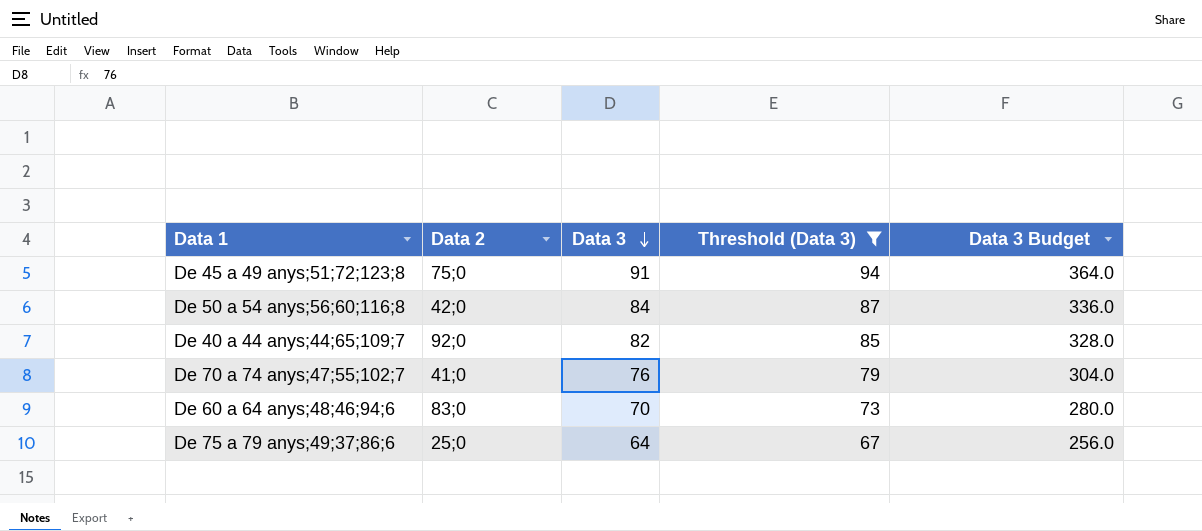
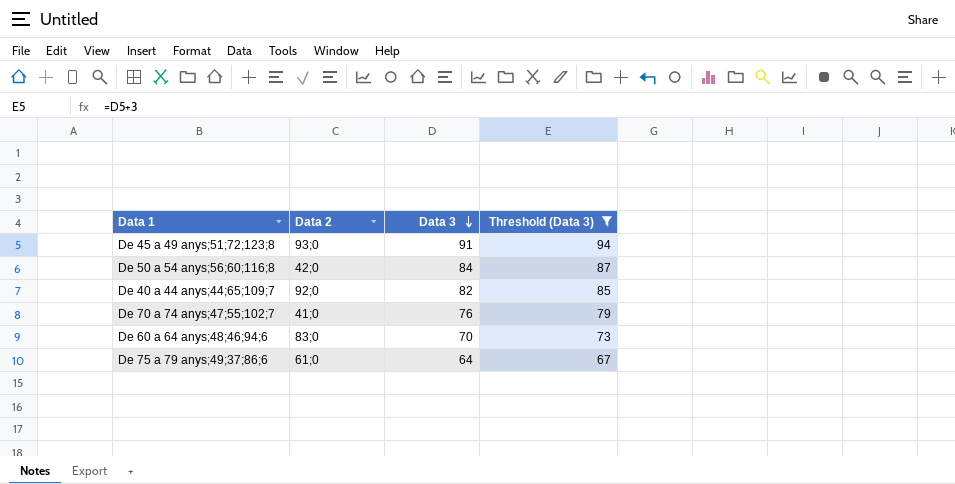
column Data 3 Budget | formula: [Data 3] * 4 -> none
De 45 a 49 anys;51;72;123;8 | Data 2: 75;0 -> 93;0
De 75 a 79 anys;49;37;86;6 | Data 2: 25;0 -> 61;0

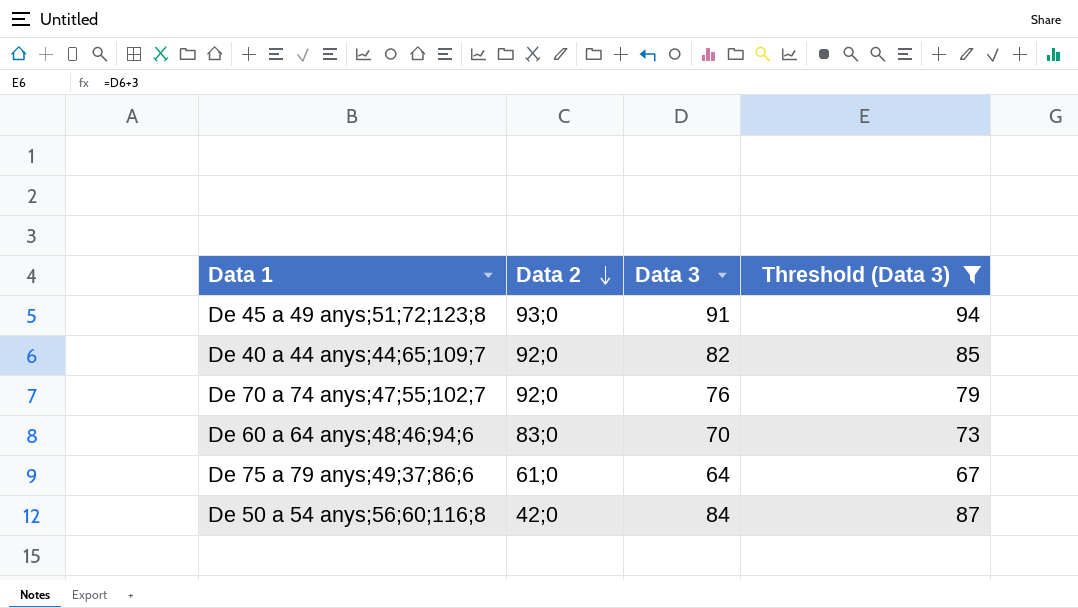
row order: Data 3 descending -> Data 2 descending
De 70 a 74 anys;47;55;102;7 | Data 2: 41;0 -> 92;0

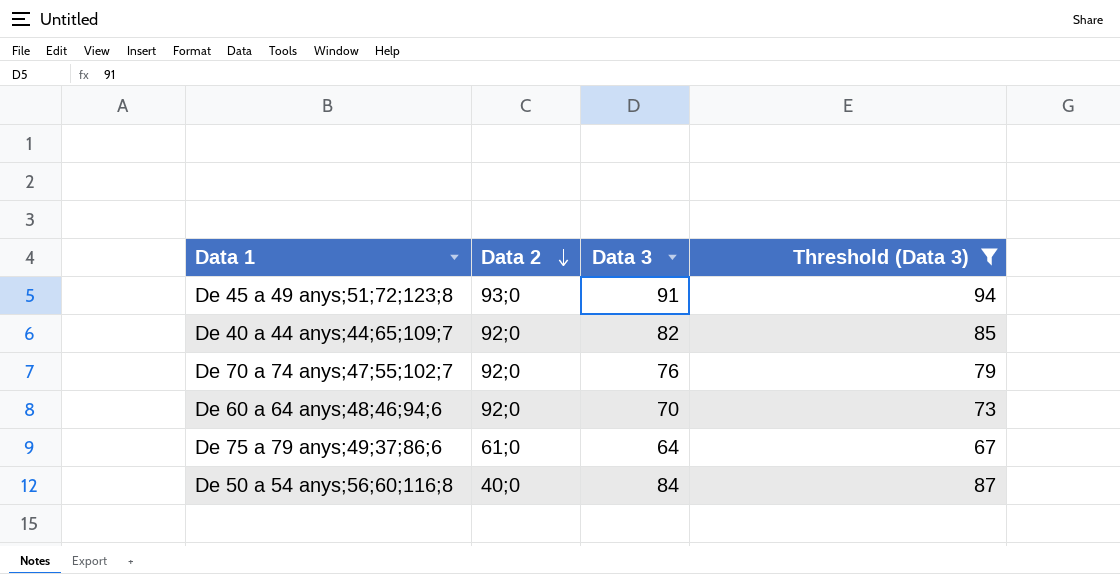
De 60 a 64 anys;48;46;94;6 | Data 2: 83;0 -> 92;0
De 50 a 54 anys;56;60;116;8 | Data 2: 42;0 -> 40;0

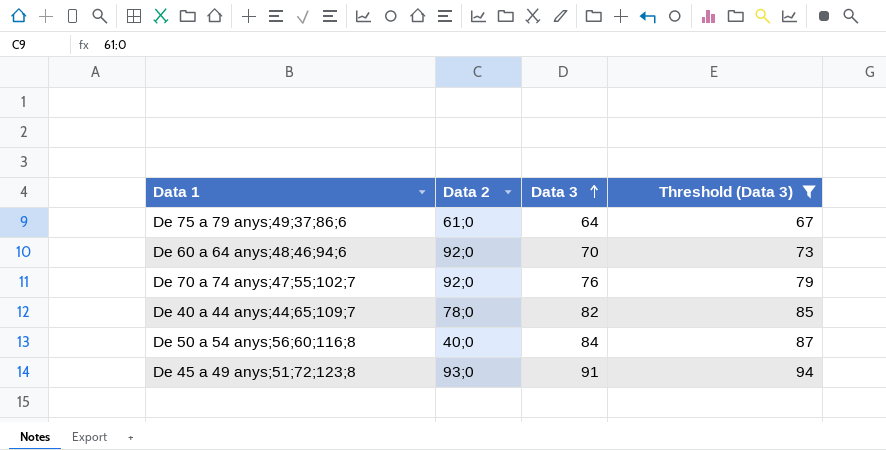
row order: Data 2 descending -> Data 3 ascending
De 40 a 44 anys;44;65;109;7 | Data 2: 92;0 -> 78;0

